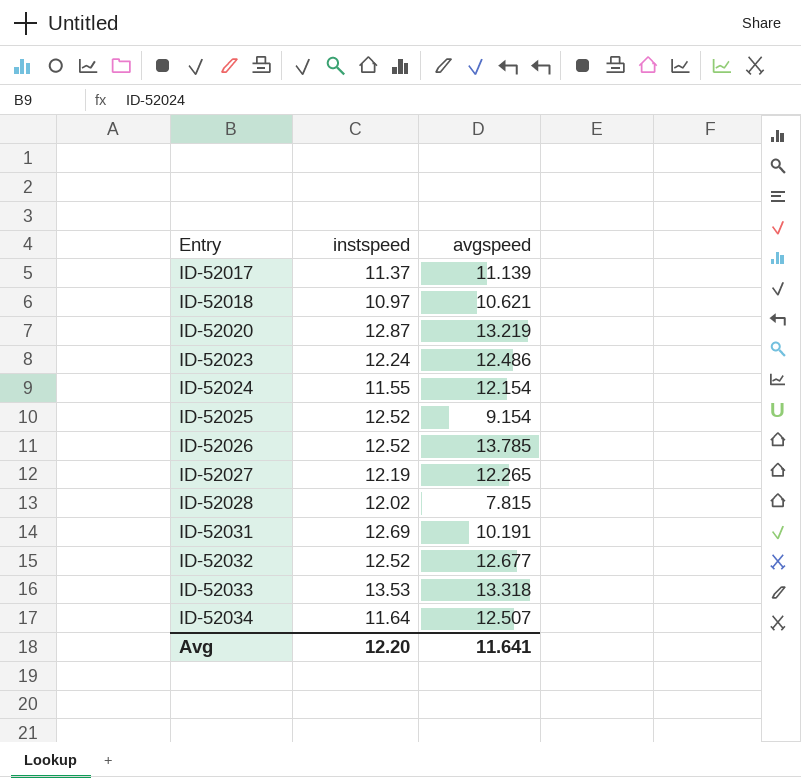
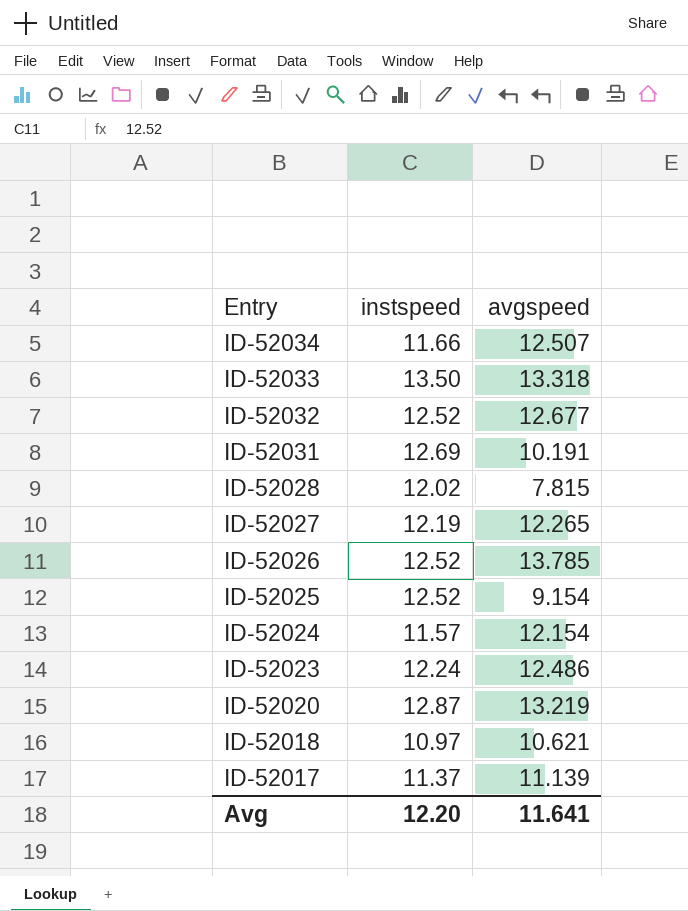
row order: Entry ascending -> Entry descending
ID-52034 | instspeed: 11.64 -> 11.66
ID-52033 | instspeed: 13.53 -> 13.50
ID-52024 | instspeed: 11.55 -> 11.57

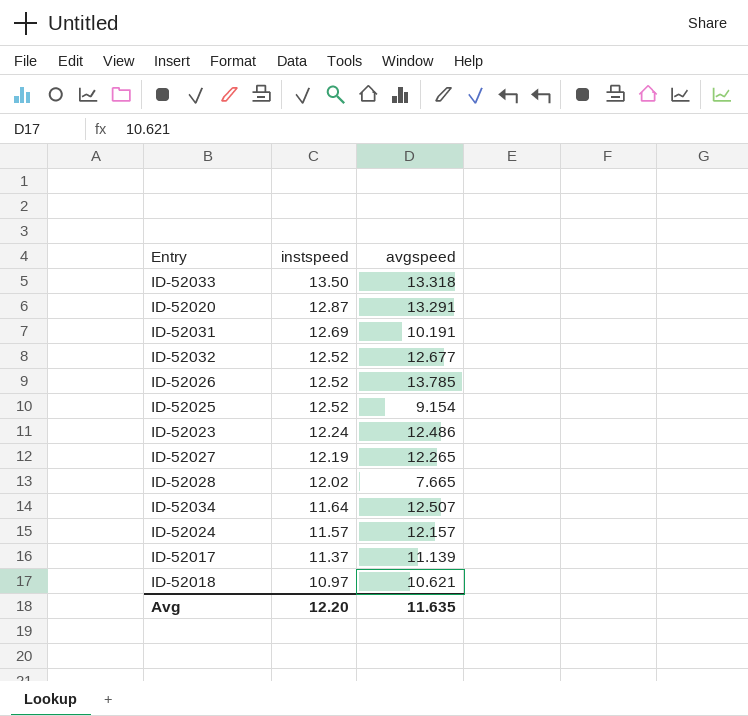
row order: Entry descending -> instspeed descending
ID-52020 | avgspeed: 13.219 -> 13.291
ID-52028 | avgspeed: 7.815 -> 7.665
ID-52034 | instspeed: 11.66 -> 11.64
ID-52024 | avgspeed: 12.154 -> 12.157
Avg | avgspeed: 11.641 -> 11.635

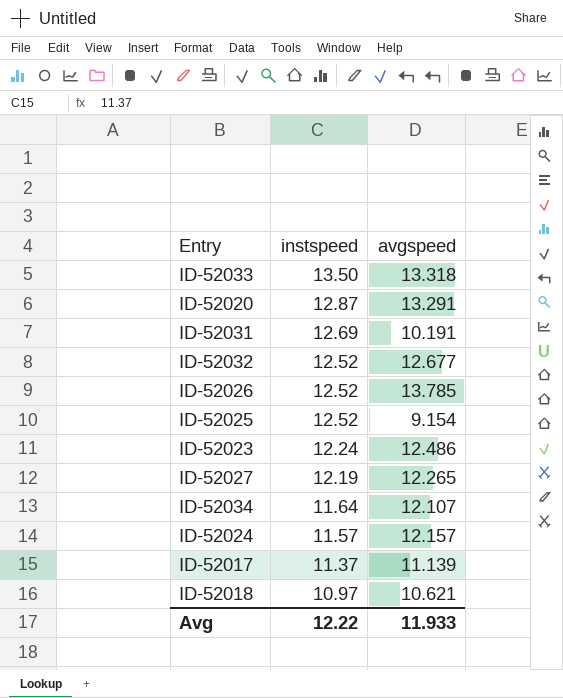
row ID-52028: 12.02 | 7.665 -> none
ID-52034 | avgspeed: 12.507 -> 12.107
Avg | instspeed: 12.20 -> 12.22
Avg | avgspeed: 11.635 -> 11.933

